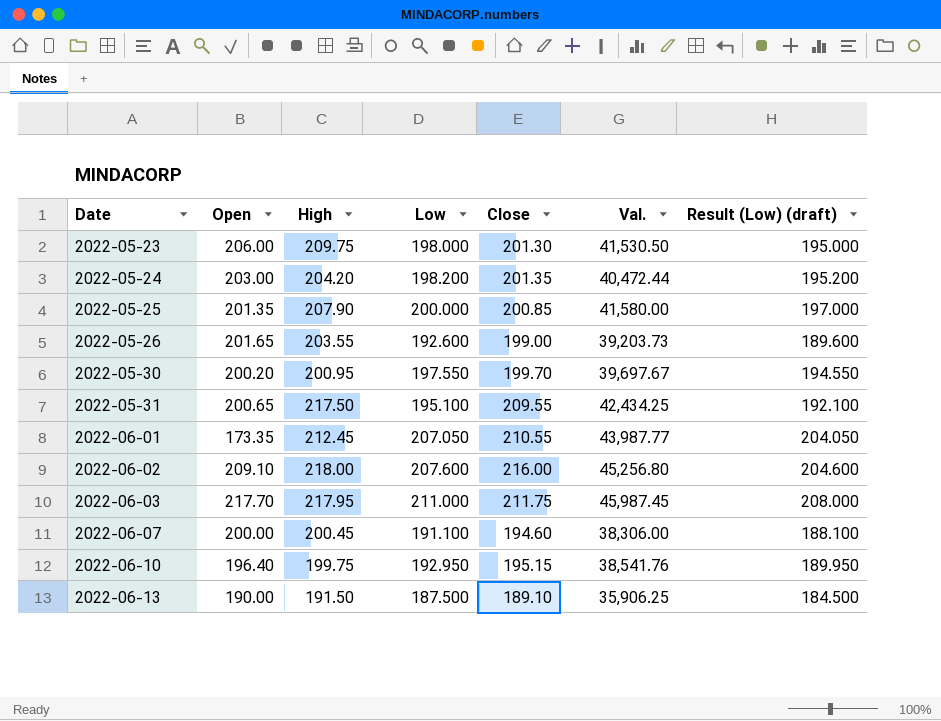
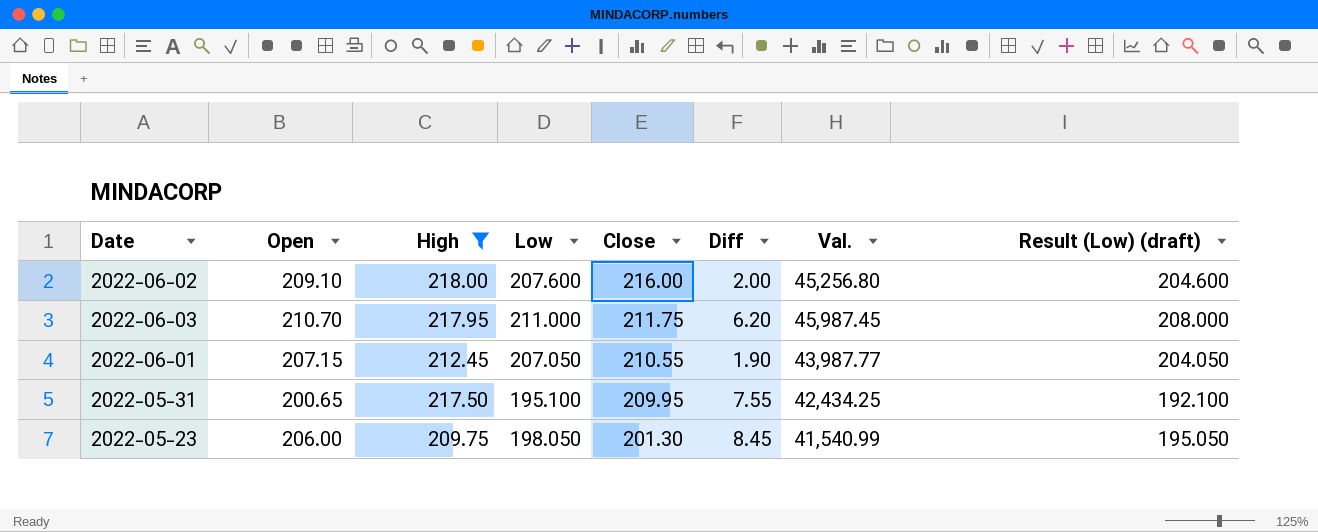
filter: none -> High >= 209.75
row order: Date ascending -> Close descending
column Diff | formula: none -> [High] - [Close]
2022-06-03 | Open: 217.70 -> 210.70
2022-06-01 | Open: 173.35 -> 207.15
2022-05-31 | Close: 209.55 -> 209.95
2022-05-23 | Low: 198.000 -> 198.050
2022-05-23 | Val.: 41,530.50 -> 41,540.99
2022-05-23 | Result (Low) (draft): 195.000 -> 195.050

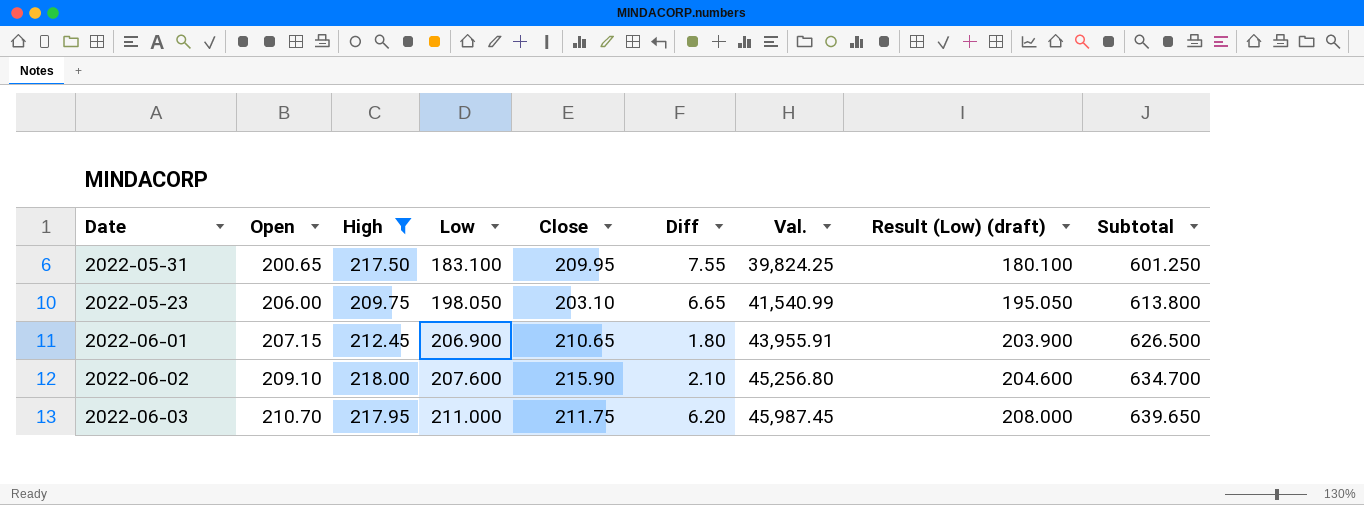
row order: Close descending -> Open ascending
column Subtotal | formula: none -> [Open] + [High] + [Low]
2022-05-31 | Low: 195.100 -> 183.100
2022-05-31 | Val.: 42,434.25 -> 39,824.25
2022-05-31 | Result (Low) (draft): 192.100 -> 180.100
2022-05-23 | Close: 201.30 -> 203.10
2022-05-23 | Diff: 8.45 -> 6.65
2022-06-01 | Low: 207.050 -> 206.900
2022-06-01 | Close: 210.55 -> 210.65
2022-06-01 | Diff: 1.90 -> 1.80
2022-06-01 | Val.: 43,987.77 -> 43,955.91
2022-06-01 | Result (Low) (draft): 204.050 -> 203.900
2022-06-02 | Close: 216.00 -> 215.90
2022-06-02 | Diff: 2.00 -> 2.10

